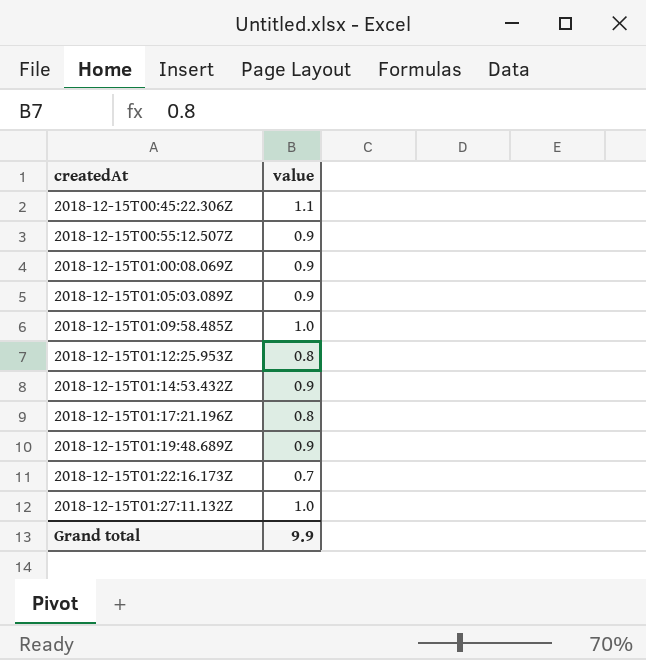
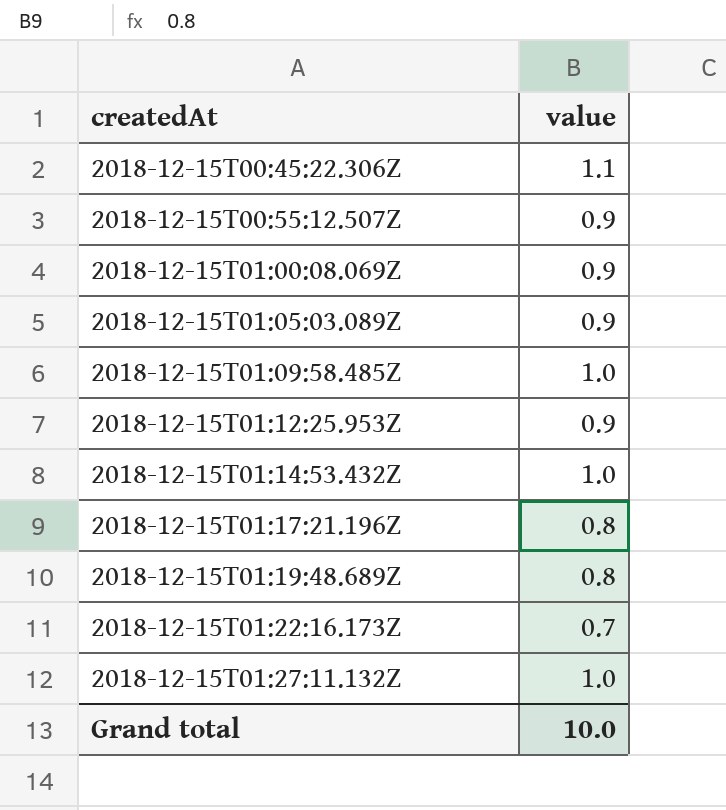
2018-12-15T01:12:25.953Z | value: 0.8 -> 0.9
2018-12-15T01:14:53.432Z | value: 0.9 -> 1.0
2018-12-15T01:19:48.689Z | value: 0.9 -> 0.8
Grand total | value: 9.9 -> 10.0

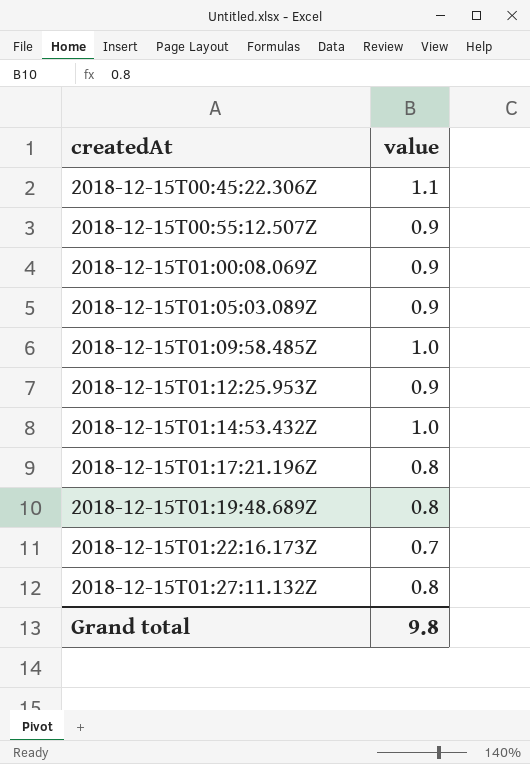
2018-12-15T01:27:11.132Z | value: 1.0 -> 0.8
Grand total | value: 10.0 -> 9.8

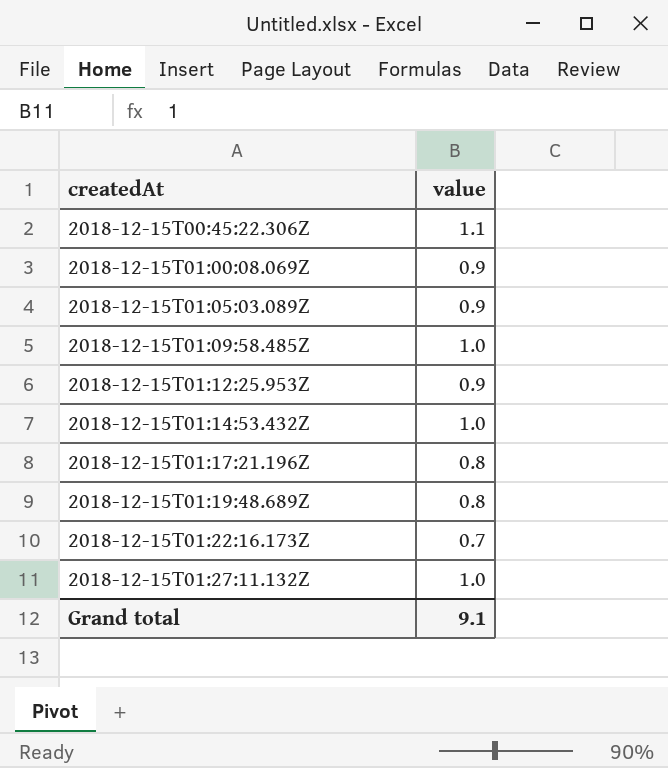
row 2018-12-15T00:55:12.507Z: 0.9 -> none
2018-12-15T01:27:11.132Z | value: 0.8 -> 1.0
Grand total | value: 9.8 -> 9.1

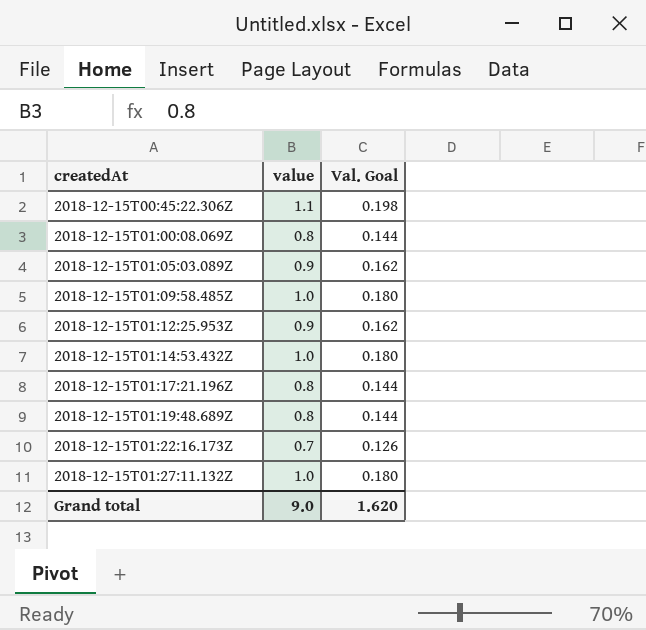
column Val. Goal | formula: none -> [value] * 0.18
2018-12-15T01:00:08.069Z | value: 0.9 -> 0.8
Grand total | value: 9.1 -> 9.0

